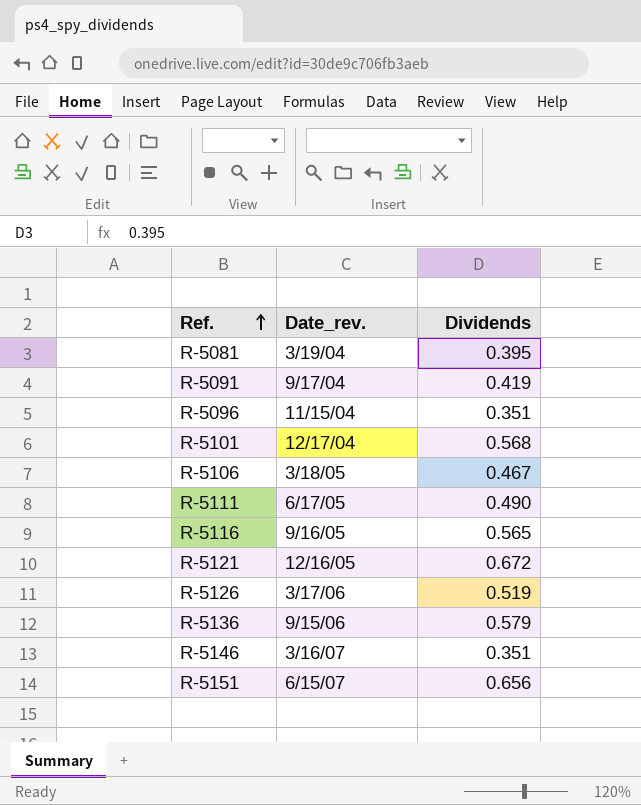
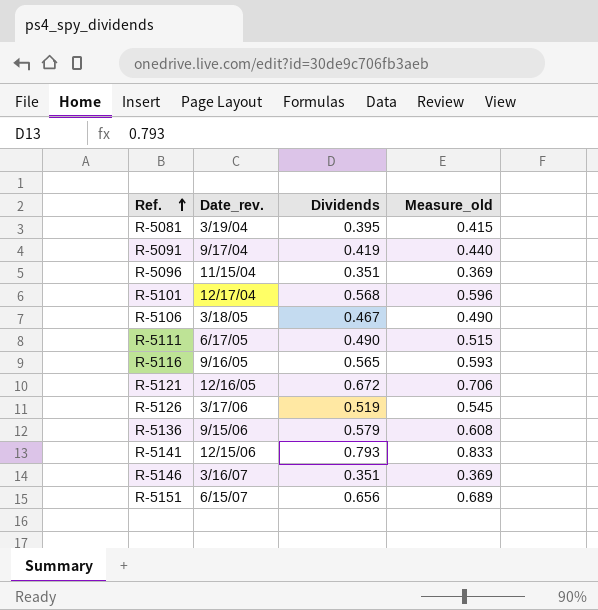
column Measure_old | formula: none -> [Dividends] * 1.05
row R-5141: none -> 12/15/06 | 0.793 | 0.833

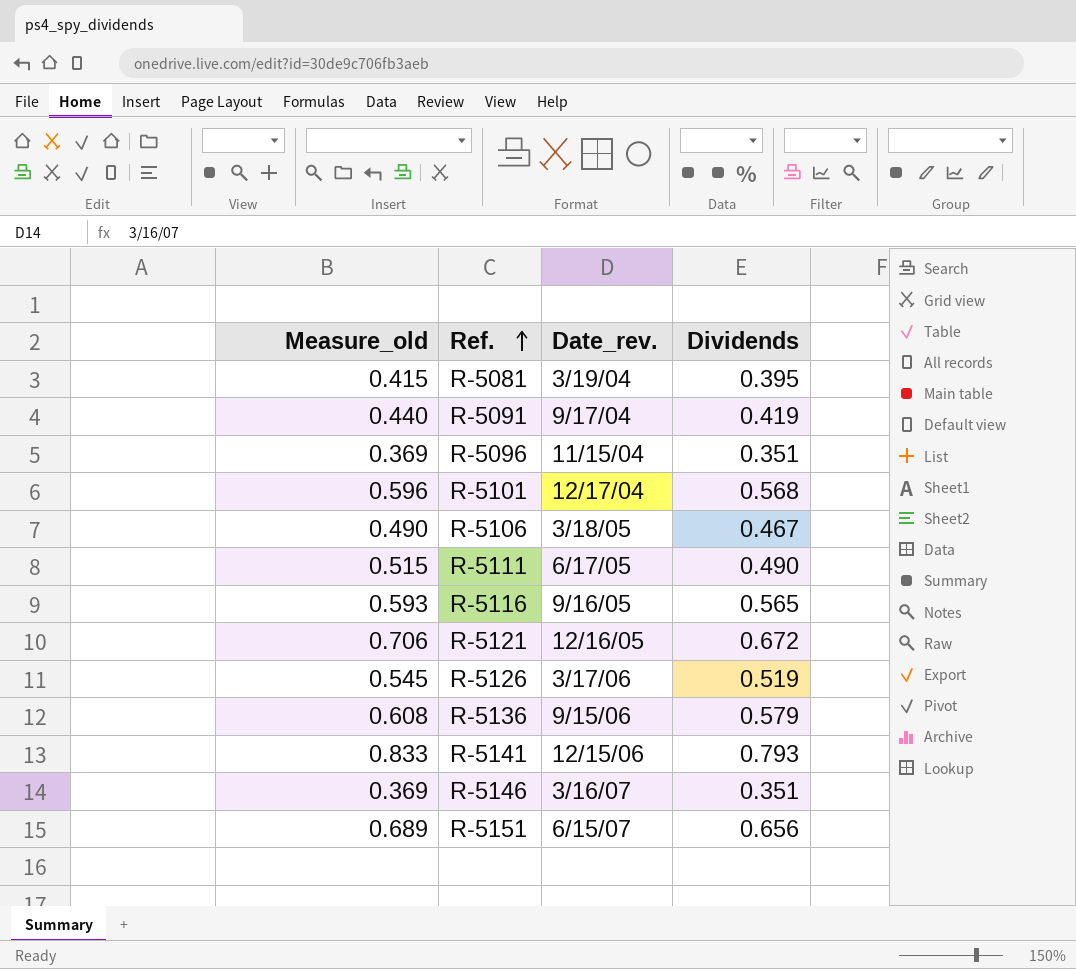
column Measure_old | position: 4 -> 1

